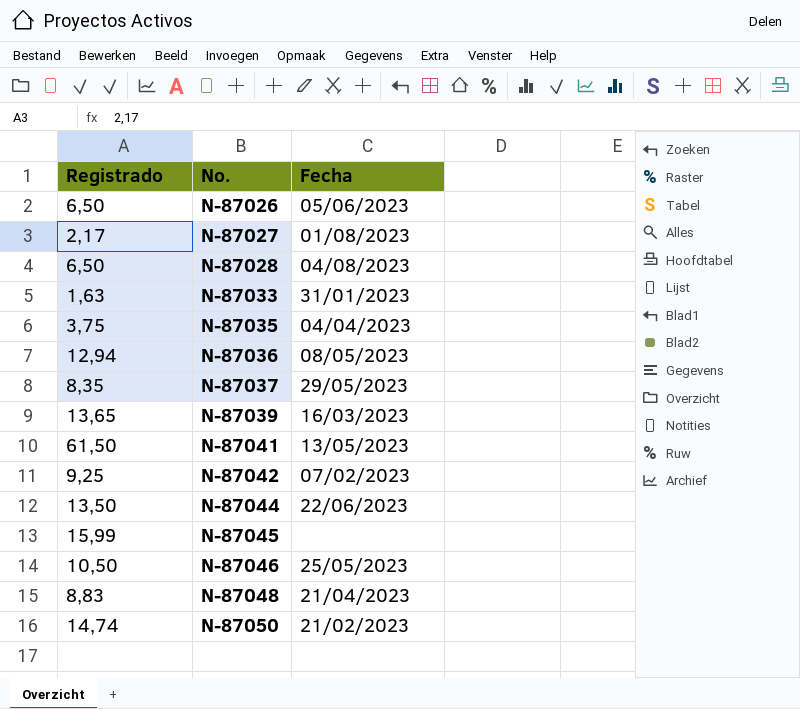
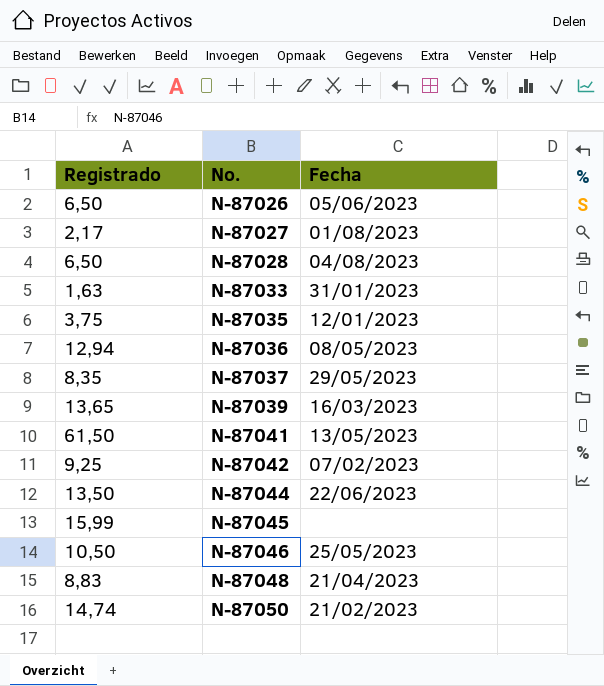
N-87035 | Fecha: 04/04/2023 -> 12/01/2023

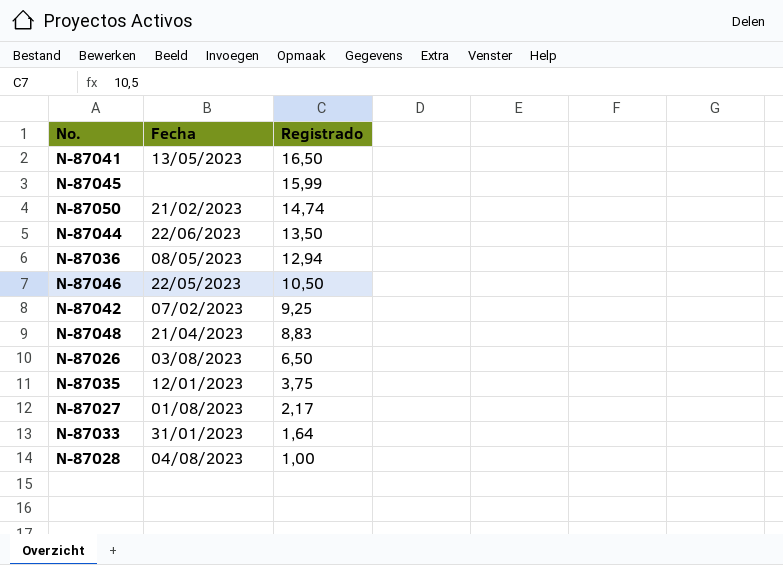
row order: No. ascending -> Registrado descending
column Registrado | position: 1 -> 3
row N-87037: 8,35 | 29/05/2023 -> none
row N-87039: 13,65 | 16/03/2023 -> none
N-87041 | Registrado: 61,50 -> 16,50
N-87046 | Fecha: 25/05/2023 -> 22/05/2023
N-87026 | Fecha: 05/06/2023 -> 03/08/2023
N-87033 | Registrado: 1,63 -> 1,64
N-87028 | Registrado: 6,50 -> 1,00

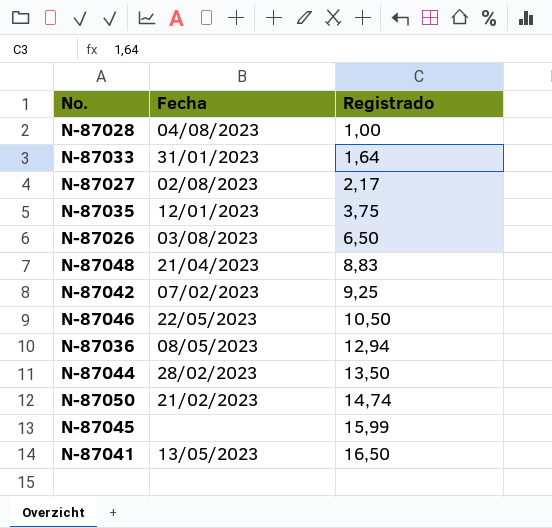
row order: Registrado descending -> Registrado ascending
N-87027 | Fecha: 01/08/2023 -> 02/08/2023
N-87044 | Fecha: 22/06/2023 -> 28/02/2023

